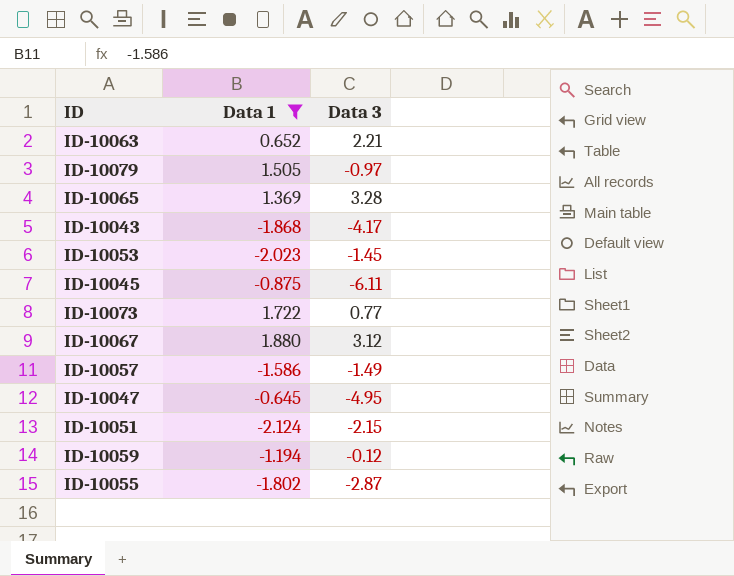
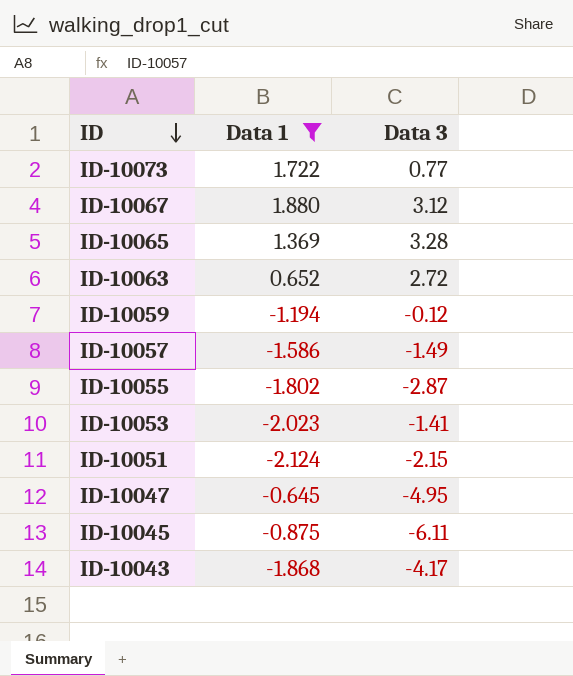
row order: none -> ID descending
row ID-10079: 1.505 | -0.97 -> none
ID-10063 | Data 3: 2.21 -> 2.72
ID-10053 | Data 3: -1.45 -> -1.41

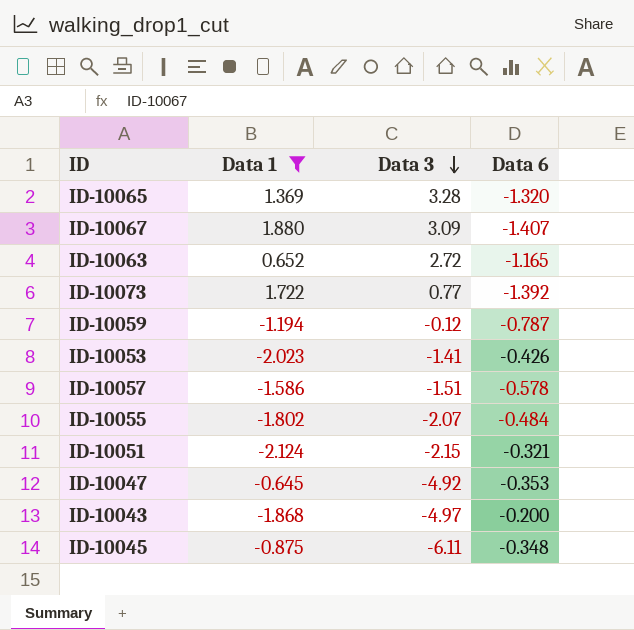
row order: ID descending -> Data 3 descending
column Data 6 | position: none -> 4
ID-10067 | Data 3: 3.12 -> 3.09
ID-10057 | Data 3: -1.49 -> -1.51
ID-10055 | Data 3: -2.87 -> -2.07
ID-10047 | Data 3: -4.95 -> -4.92
ID-10043 | Data 3: -4.17 -> -4.97

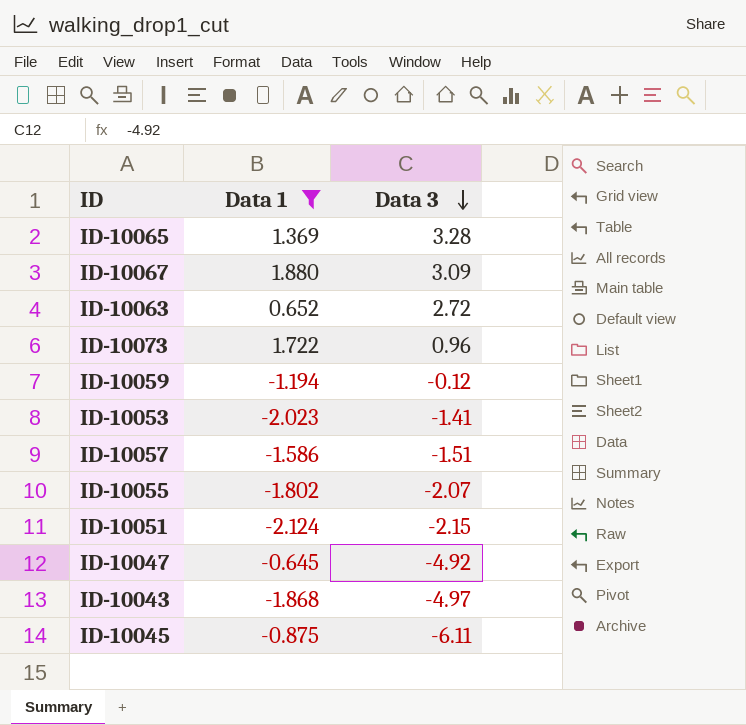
column Data 6 | position: 4 -> none
ID-10073 | Data 3: 0.77 -> 0.96

